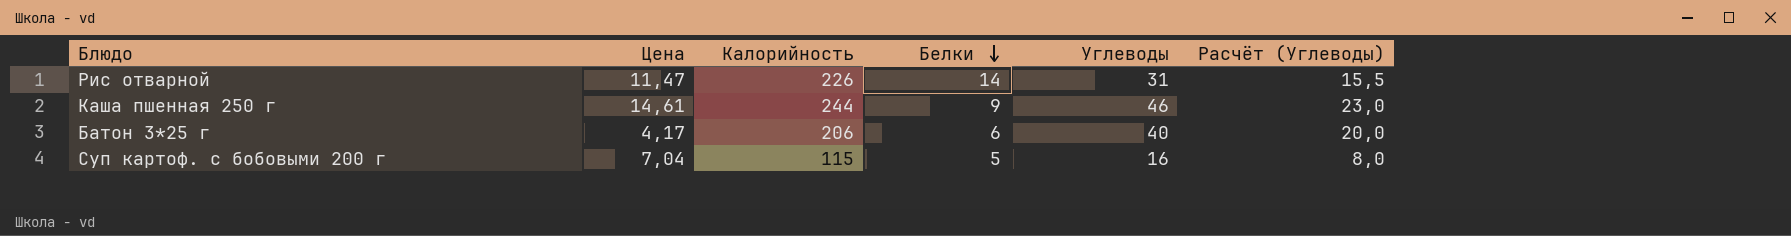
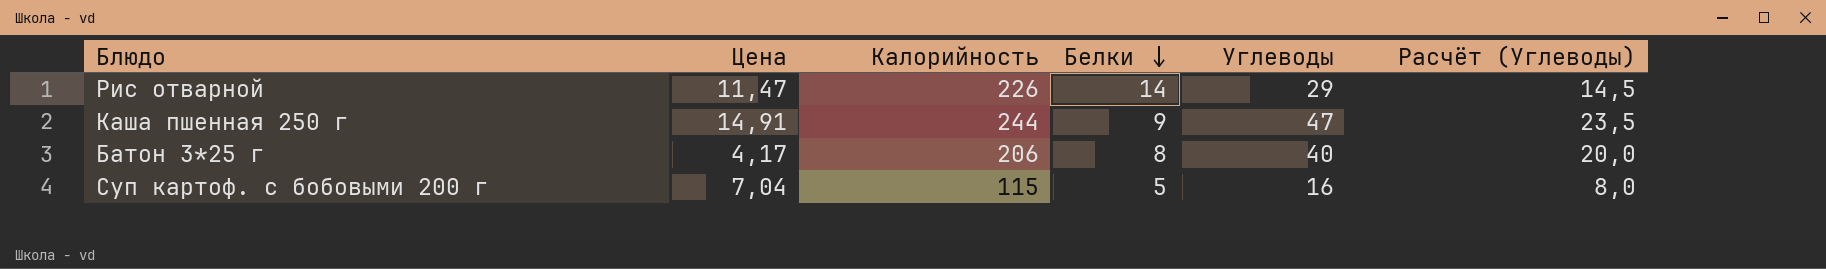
Рис отварной | Углеводы: 31 -> 29
Рис отварной | Расчёт (Углеводы): 15,5 -> 14,5
Каша пшенная 250 г | Цена: 14,61 -> 14,91
Каша пшенная 250 г | Углеводы: 46 -> 47
Каша пшенная 250 г | Расчёт (Углеводы): 23,0 -> 23,5
Батон 3*25 г | Белки: 6 -> 8

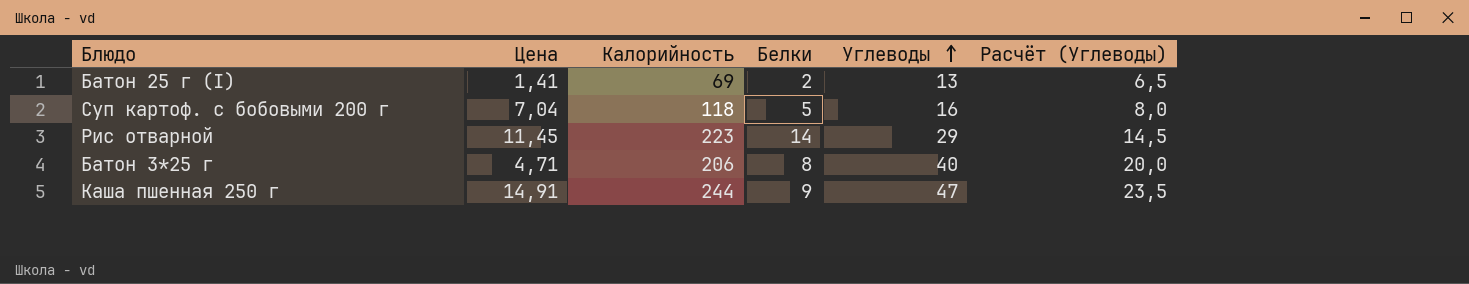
row order: Белки descending -> Углеводы ascending
row Батон 25 г (I): none -> 1,41 | 69 | 2 | 13 | 6,5
Суп картоф. с бобовыми 200 г | Калорийность: 115 -> 118
Рис отварной | Цена: 11,47 -> 11,45
Рис отварной | Калорийность: 226 -> 223
Батон 3*25 г | Цена: 4,17 -> 4,71

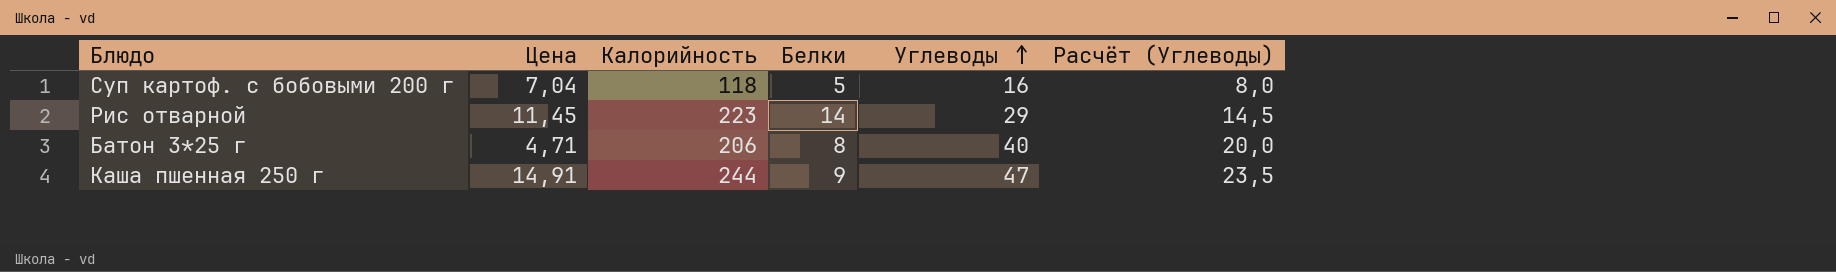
row Батон 25 г (I): 1,41 | 69 | 2 | 13 | 6,5 -> none

